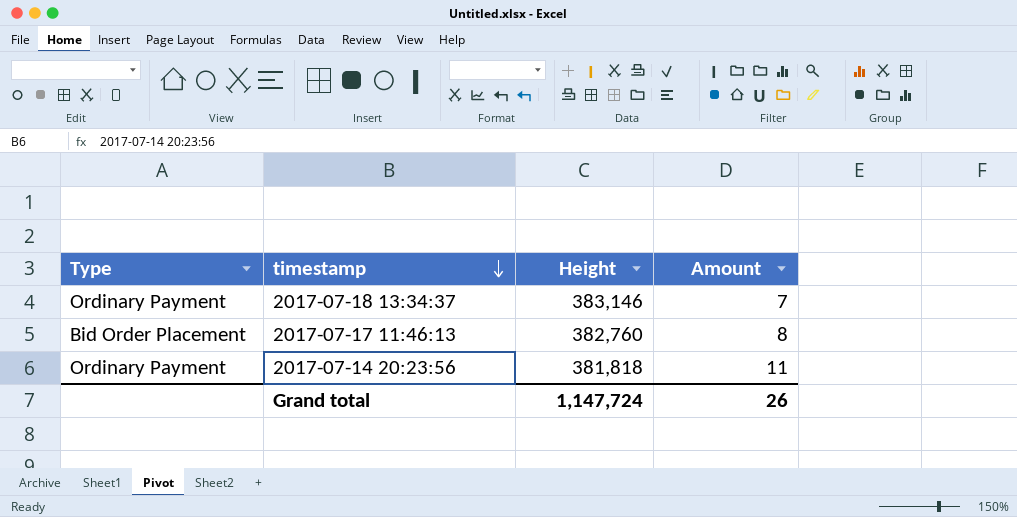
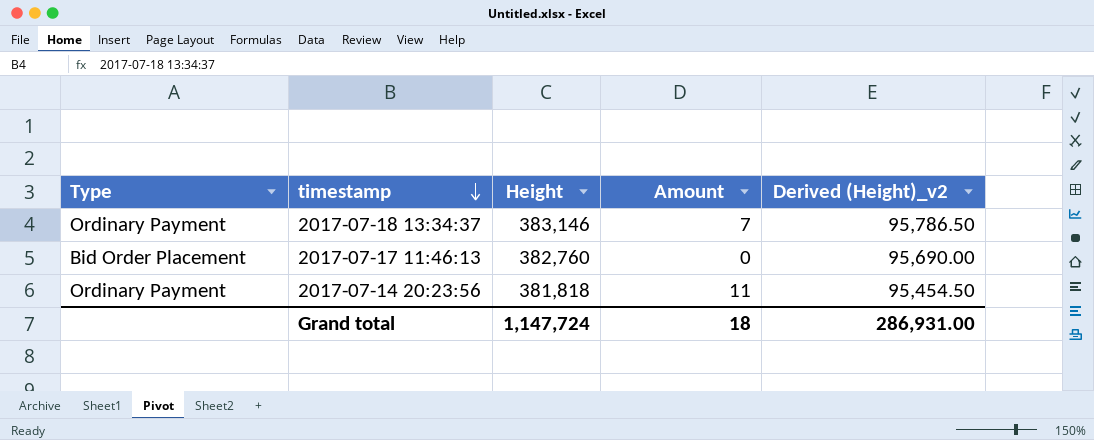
column Derived (Height)_v2 | formula: none -> [Height] * 0.25
2017-07-17 11:46:13 | Amount: 8 -> 0
Grand total | Amount: 26 -> 18

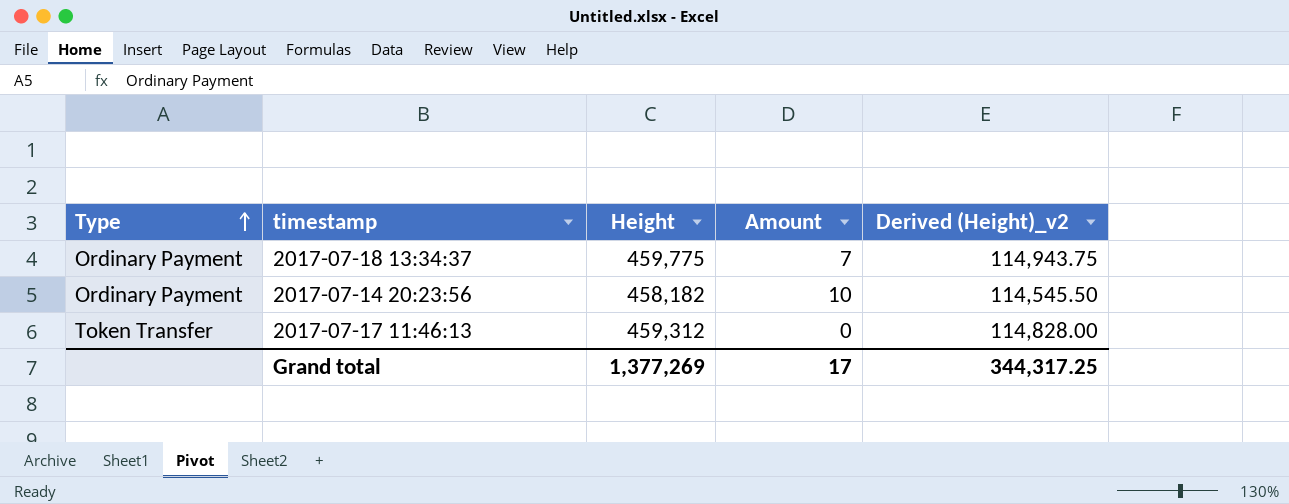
row order: timestamp descending -> Type ascending
2017-07-18 13:34:37 | Height: 383,146 -> 459,775
2017-07-18 13:34:37 | Derived (Height)_v2: 95,786.50 -> 114,943.75
2017-07-14 20:23:56 | Height: 381,818 -> 458,182
2017-07-14 20:23:56 | Amount: 11 -> 10
2017-07-14 20:23:56 | Derived (Height)_v2: 95,454.50 -> 114,545.50
2017-07-17 11:46:13 | Type: Bid Order Placement -> Token Transfer
2017-07-17 11:46:13 | Height: 382,760 -> 459,312
2017-07-17 11:46:13 | Derived (Height)_v2: 95,690.00 -> 114,828.00
Grand total | Height: 1,147,724 -> 1,377,269
Grand total | Amount: 18 -> 17
Grand total | Derived (Height)_v2: 286,931.00 -> 344,317.25

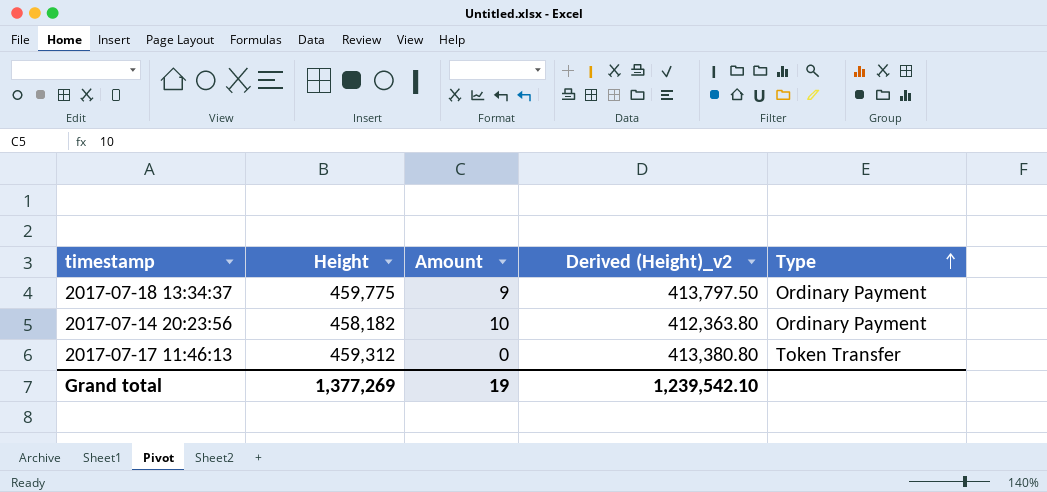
column Derived (Height)_v2 | formula: [Height] * 0.25 -> [Height] * 0.9
column Type | position: 1 -> 5
2017-07-18 13:34:37 | Amount: 7 -> 9
Grand total | Amount: 17 -> 19
Grand total | Derived (Height)_v2: 344,317.25 -> 1,239,542.10

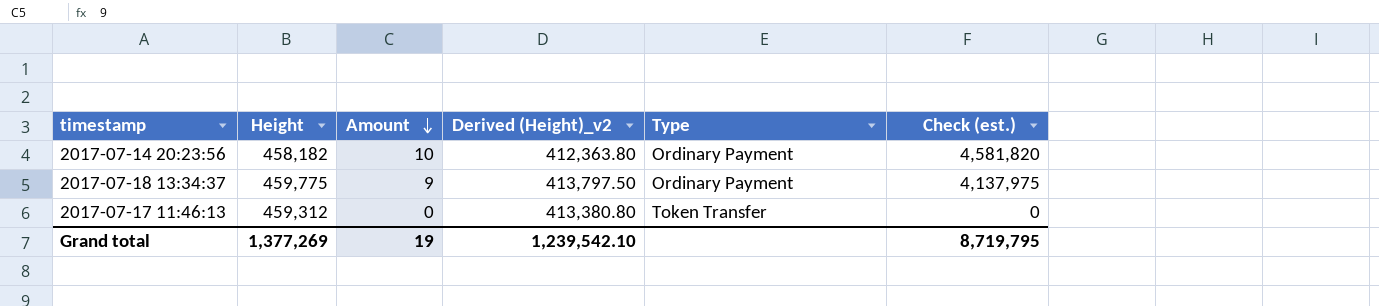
row order: Type ascending -> Amount descending
column Check (est.) | formula: none -> [Height] * [Amount]

